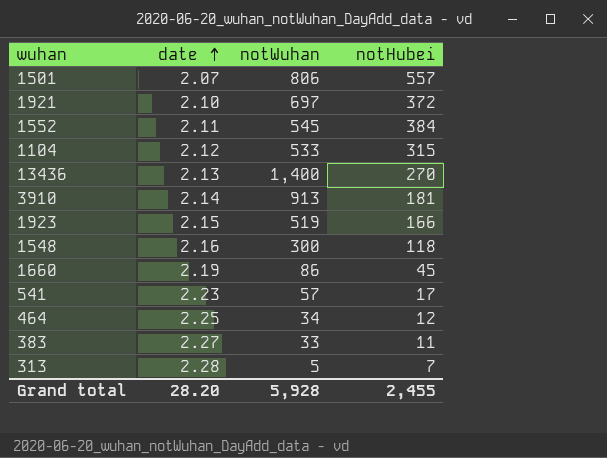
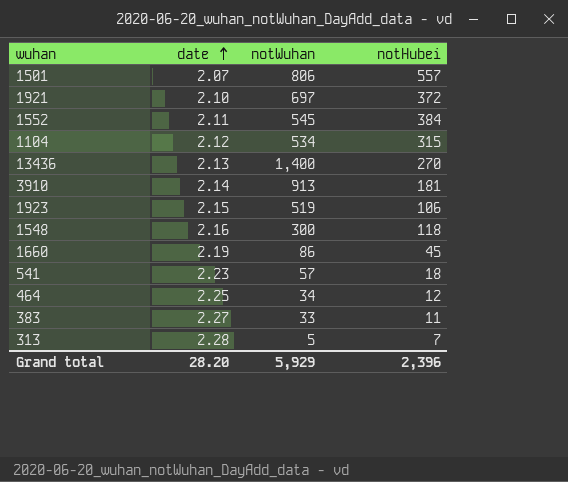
1104 | notWuhan: 533 -> 534
1923 | notHubei: 166 -> 106
541 | notHubei: 17 -> 18
Grand total | notWuhan: 5,928 -> 5,929
Grand total | notHubei: 2,455 -> 2,396

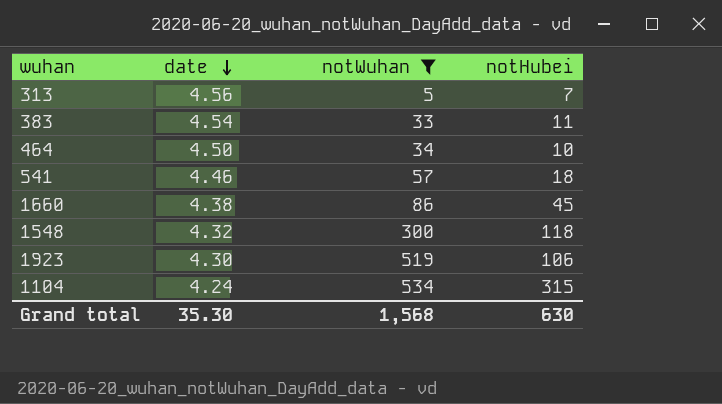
filter: none -> notWuhan <= 534
row order: date ascending -> date descending
313 | date: 2.28 -> 4.56
383 | date: 2.27 -> 4.54
464 | date: 2.25 -> 4.50
464 | notHubei: 12 -> 10
541 | date: 2.23 -> 4.46
1660 | date: 2.19 -> 4.38
1548 | date: 2.16 -> 4.32
1923 | date: 2.15 -> 4.30
1104 | date: 2.12 -> 4.24
Grand total | date: 28.20 -> 35.30
Grand total | notWuhan: 5,929 -> 1,568
Grand total | notHubei: 2,396 -> 630

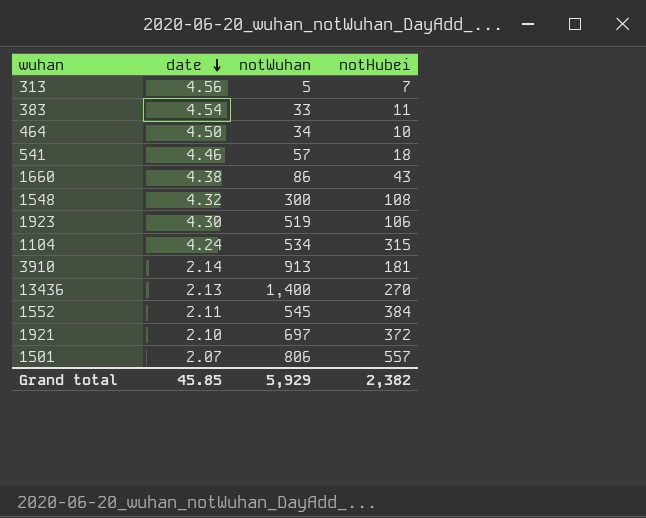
filter: notWuhan <= 534 -> none
1660 | notHubei: 45 -> 43
1548 | notHubei: 118 -> 108
Grand total | date: 35.30 -> 45.85
Grand total | notWuhan: 1,568 -> 5,929
Grand total | notHubei: 630 -> 2,382

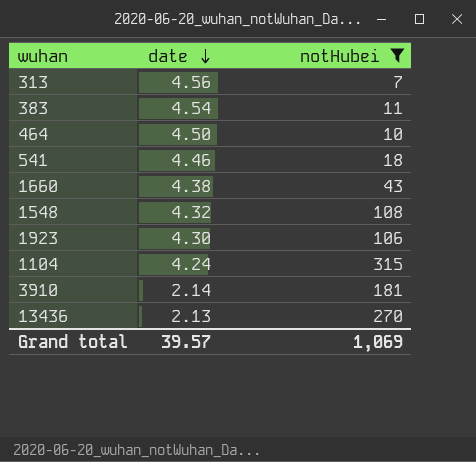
filter: none -> notHubei <= 315
column notWuhan | position: 3 -> none
Grand total | date: 45.85 -> 39.57
Grand total | notHubei: 2,382 -> 1,069

